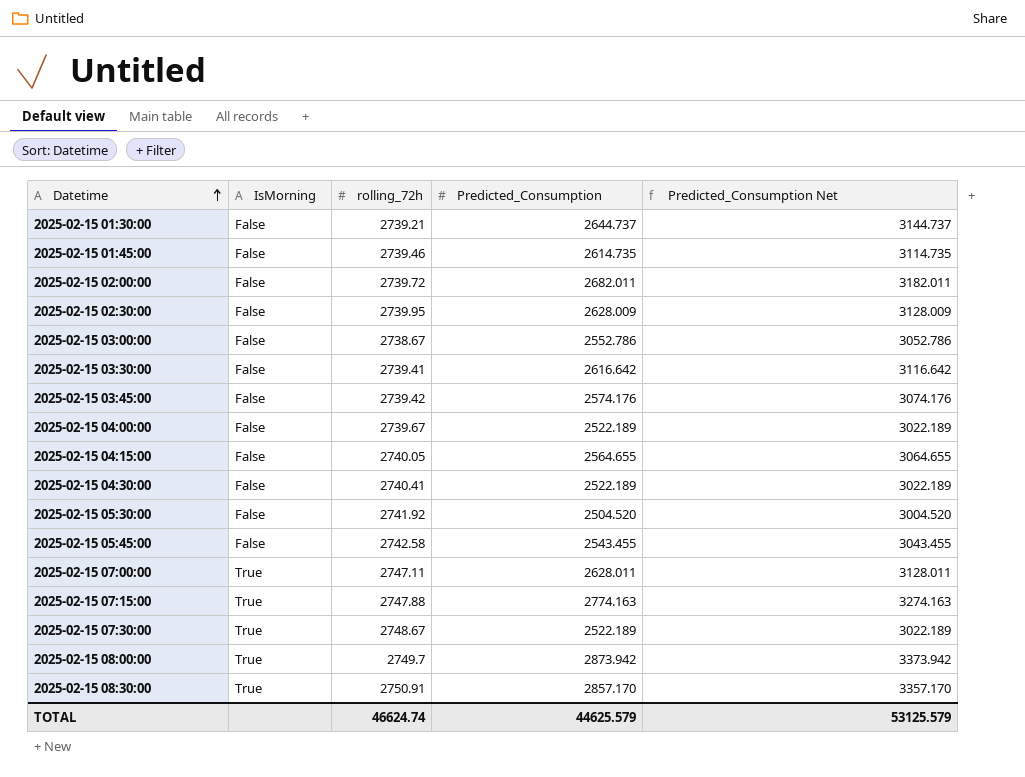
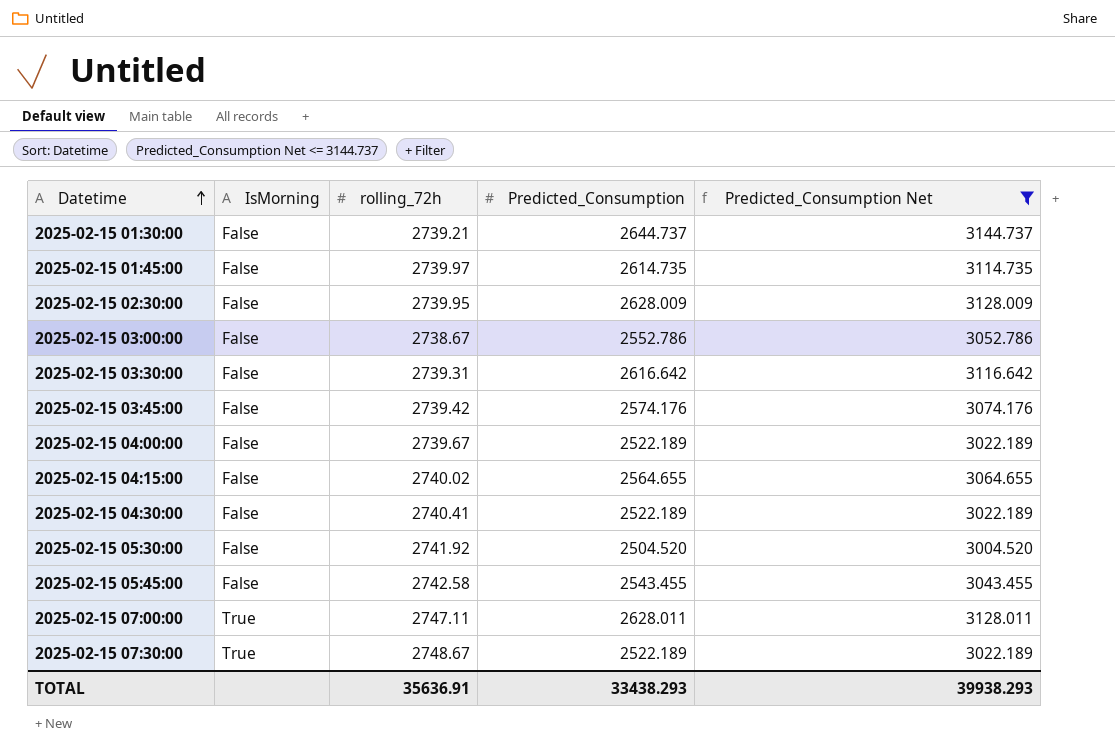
filter: none -> Predicted_Consumption Net <= 3144.737
2025-02-15 01:45:00 | rolling_72h: 2739.46 -> 2739.97
2025-02-15 03:30:00 | rolling_72h: 2739.41 -> 2739.31
2025-02-15 04:15:00 | rolling_72h: 2740.05 -> 2740.02
TOTAL | rolling_72h: 46624.74 -> 35636.91
TOTAL | Predicted_Consumption: 44625.579 -> 33438.293
TOTAL | Predicted_Consumption Net: 53125.579 -> 39938.293

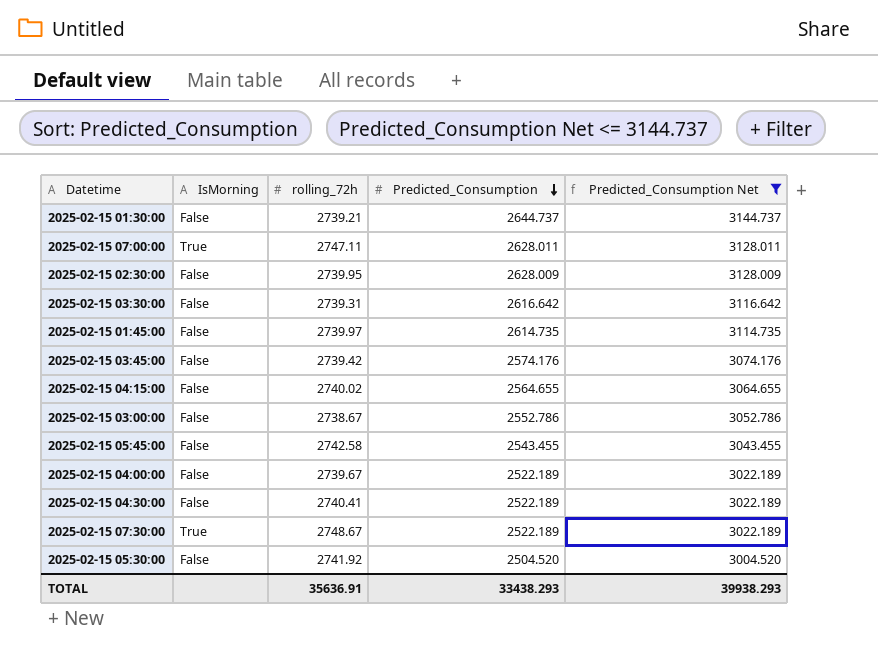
row order: Datetime ascending -> Predicted_Consumption descending

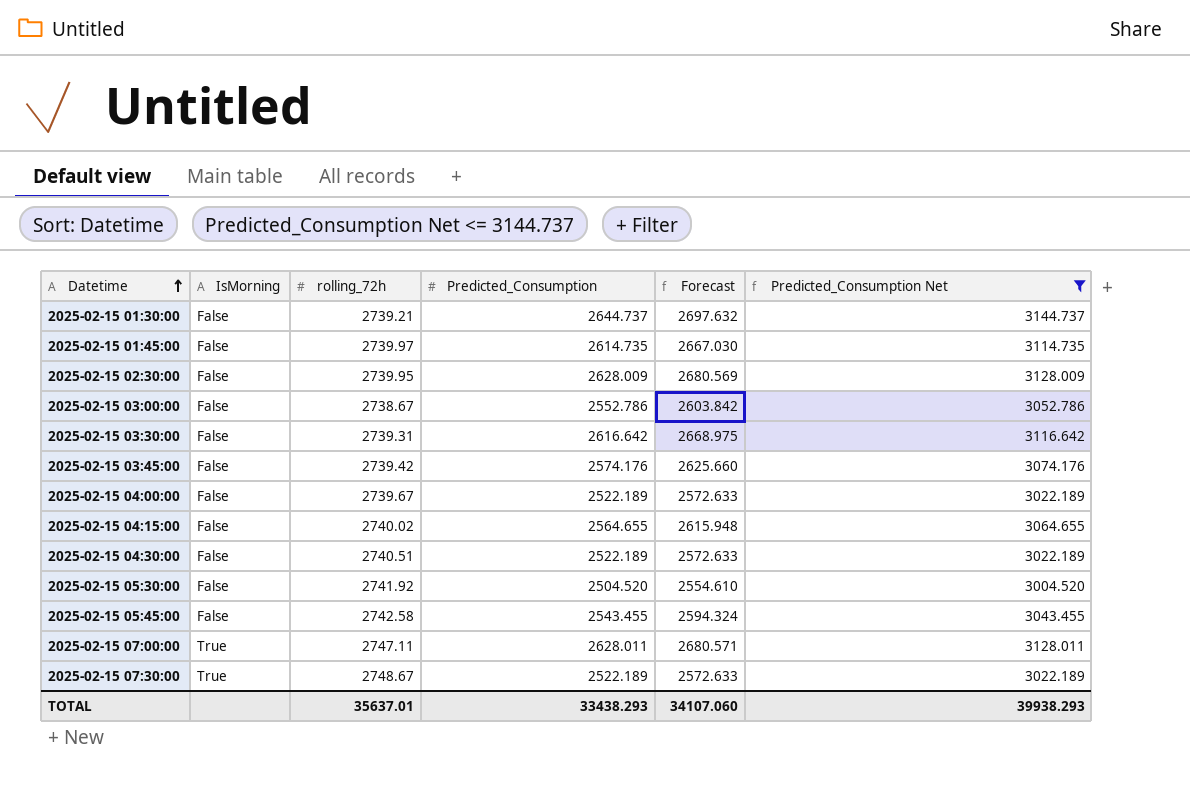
row order: Predicted_Consumption descending -> Datetime ascending
column Forecast | formula: none -> [Predicted_Consumption] * 1.02
2025-02-15 04:30:00 | rolling_72h: 2740.41 -> 2740.51
TOTAL | rolling_72h: 35636.91 -> 35637.01

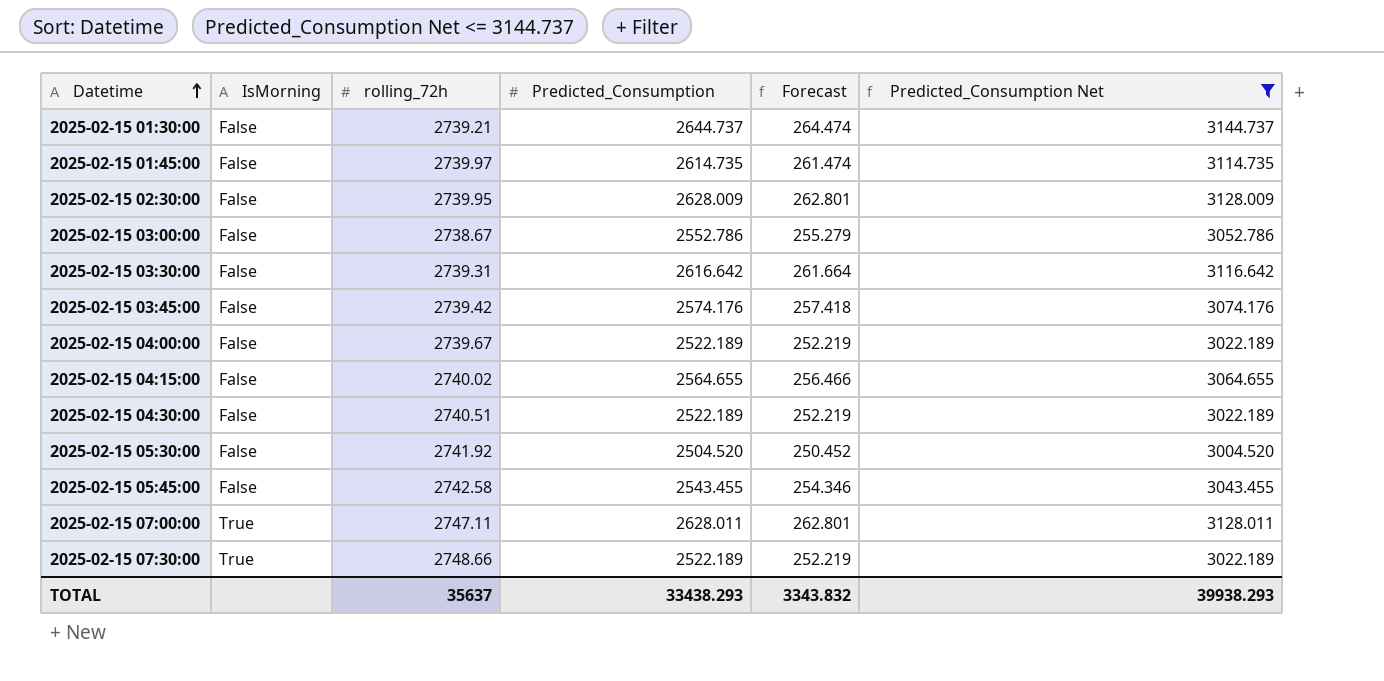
column Forecast | formula: [Predicted_Consumption] * 1.02 -> [Predicted_Consumption] * 0.1
2025-02-15 07:30:00 | rolling_72h: 2748.67 -> 2748.66
TOTAL | rolling_72h: 35637.01 -> 35637
TOTAL | Forecast: 34107.060 -> 3343.832

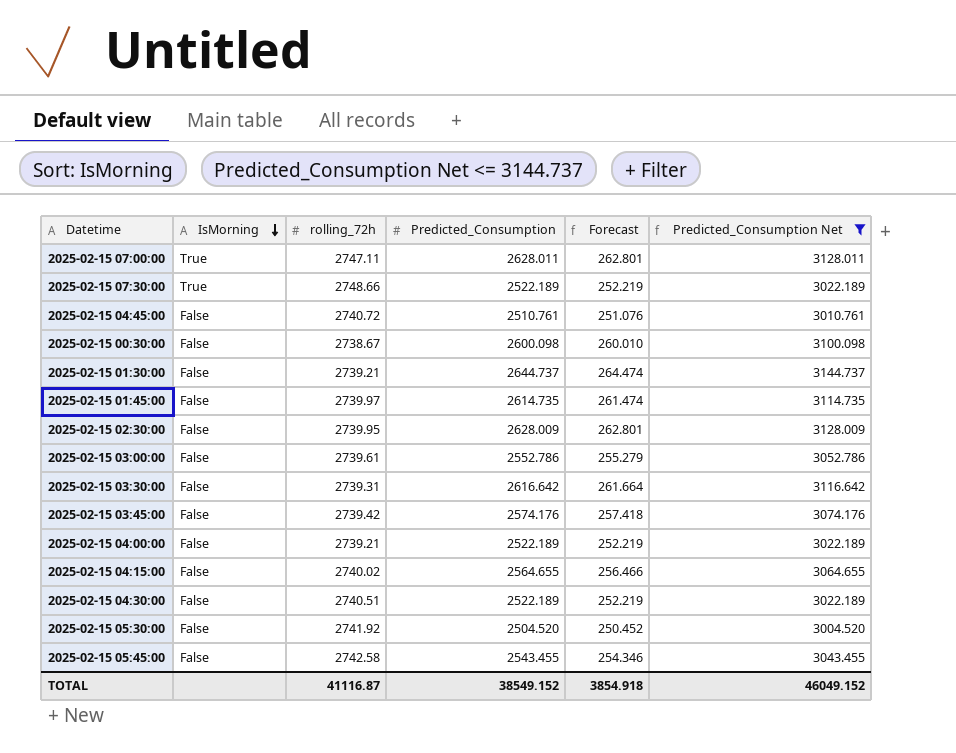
row order: Datetime ascending -> IsMorning descending
row 2025-02-15 04:45:00: none -> False | 2740.72 | 2510.761 | 251.076 | 3010.761
row 2025-02-15 00:30:00: none -> False | 2738.67 | 2600.098 | 260.010 | 3100.098
2025-02-15 03:00:00 | rolling_72h: 2738.67 -> 2739.61
2025-02-15 04:00:00 | rolling_72h: 2739.67 -> 2739.21
TOTAL | rolling_72h: 35637 -> 41116.87
TOTAL | Predicted_Consumption: 33438.293 -> 38549.152
TOTAL | Forecast: 3343.832 -> 3854.918
TOTAL | Predicted_Consumption Net: 39938.293 -> 46049.152

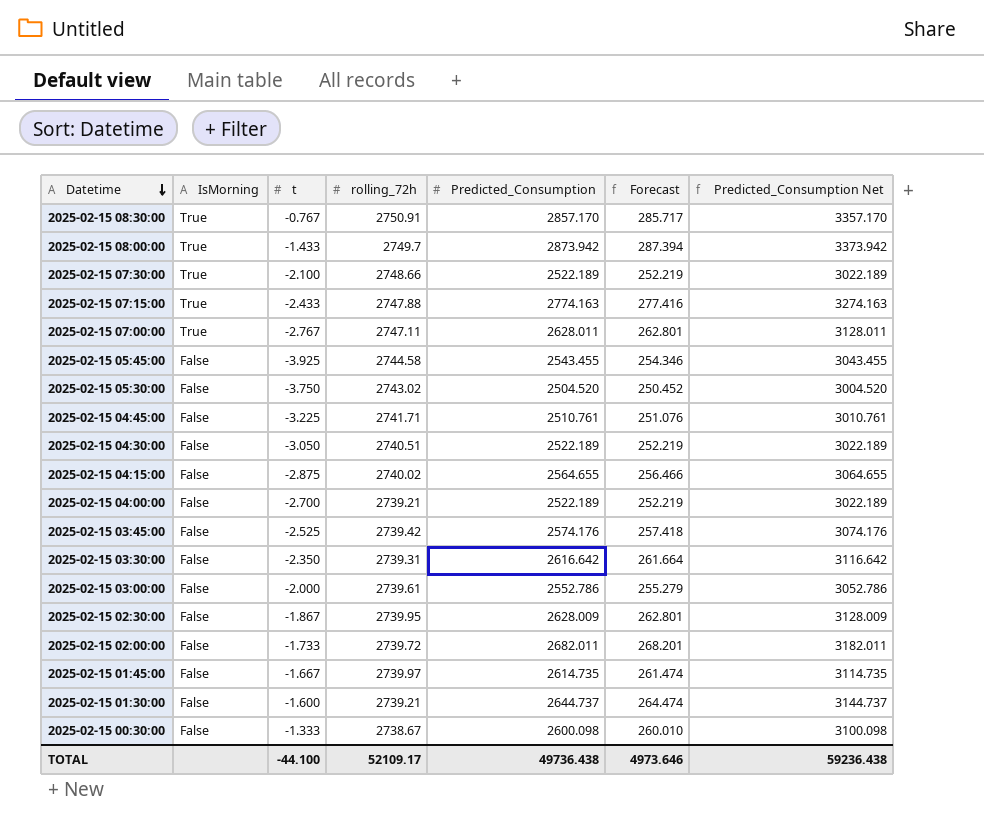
filter: Predicted_Consumption Net <= 3144.737 -> none
row order: IsMorning descending -> Datetime descending
column t | position: none -> 3
2025-02-15 05:45:00 | rolling_72h: 2742.58 -> 2744.58
2025-02-15 05:30:00 | rolling_72h: 2741.92 -> 2743.02
2025-02-15 04:45:00 | rolling_72h: 2740.72 -> 2741.71
TOTAL | rolling_72h: 41116.87 -> 52109.17
TOTAL | Predicted_Consumption: 38549.152 -> 49736.438
TOTAL | Forecast: 3854.918 -> 4973.646
TOTAL | Predicted_Consumption Net: 46049.152 -> 59236.438

